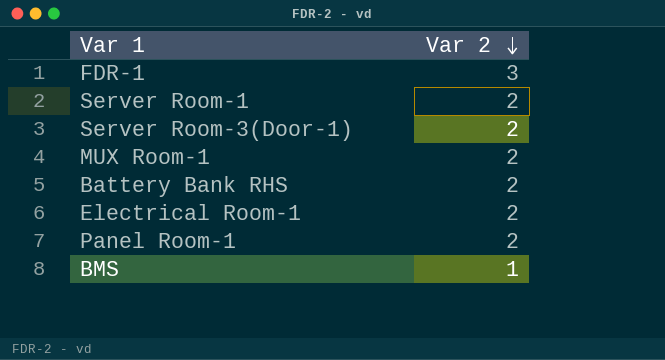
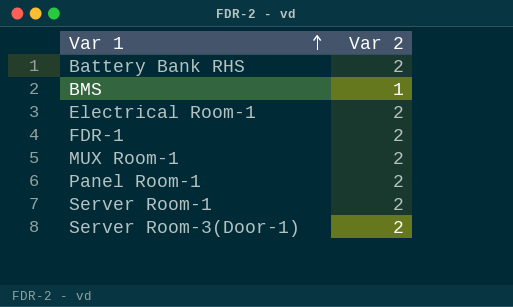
row order: Var 2 descending -> Var 1 ascending
FDR-1 | Var 2: 3 -> 2

